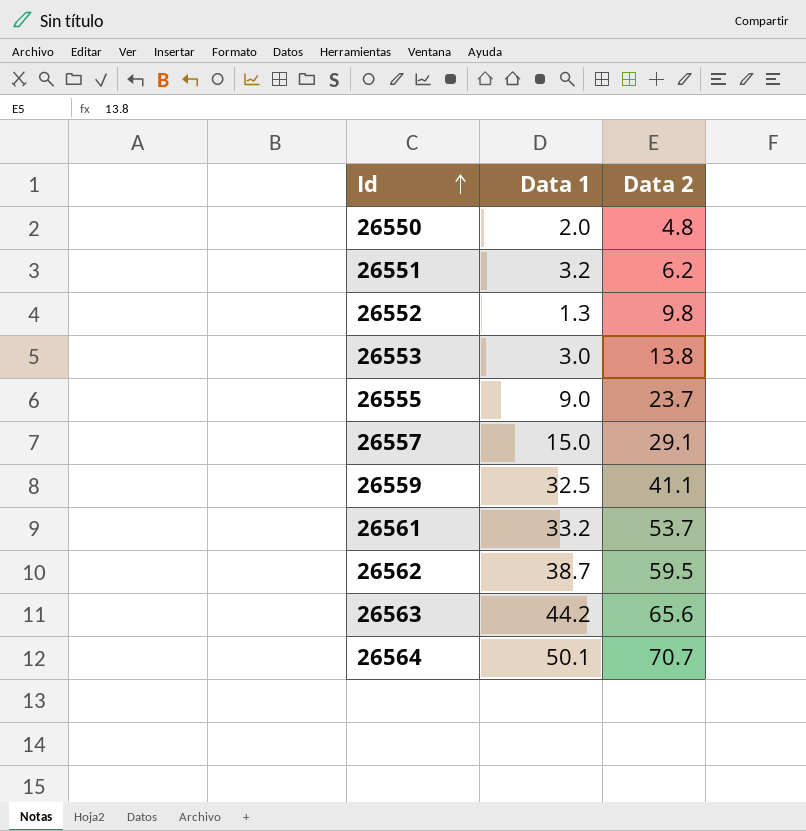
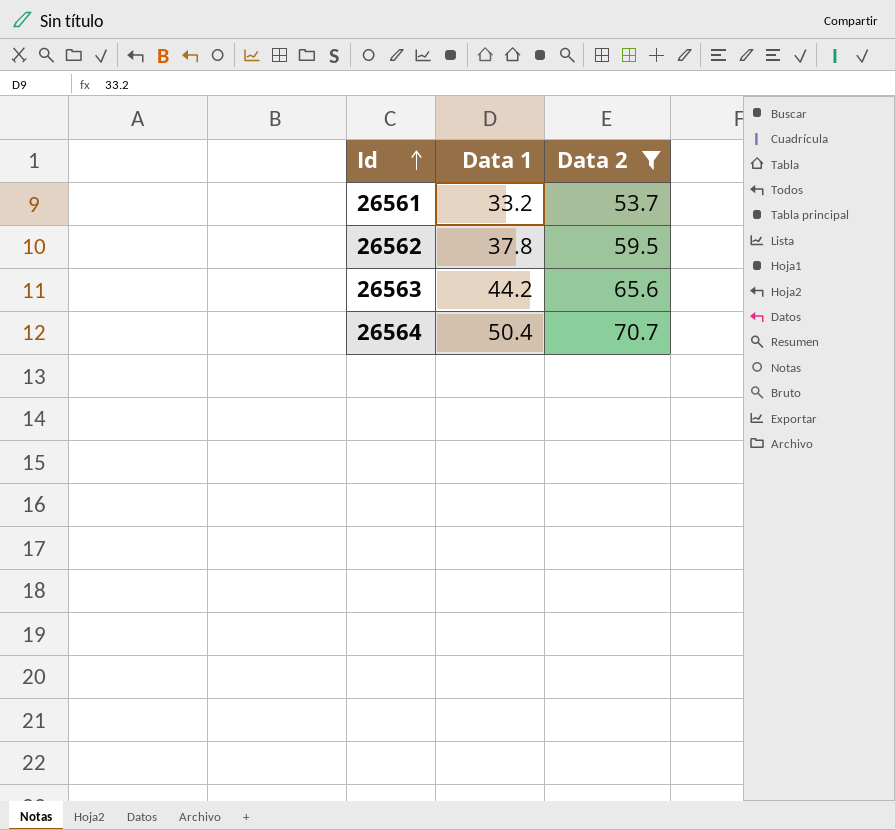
filter: none -> Data 2 >= 53.7
26562 | Data 1: 38.7 -> 37.8
26564 | Data 1: 50.1 -> 50.4

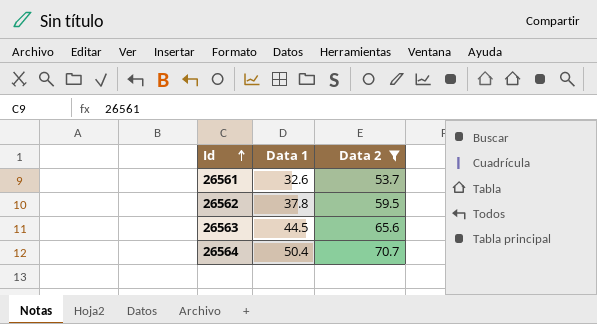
26561 | Data 1: 33.2 -> 32.6
26563 | Data 1: 44.2 -> 44.5

